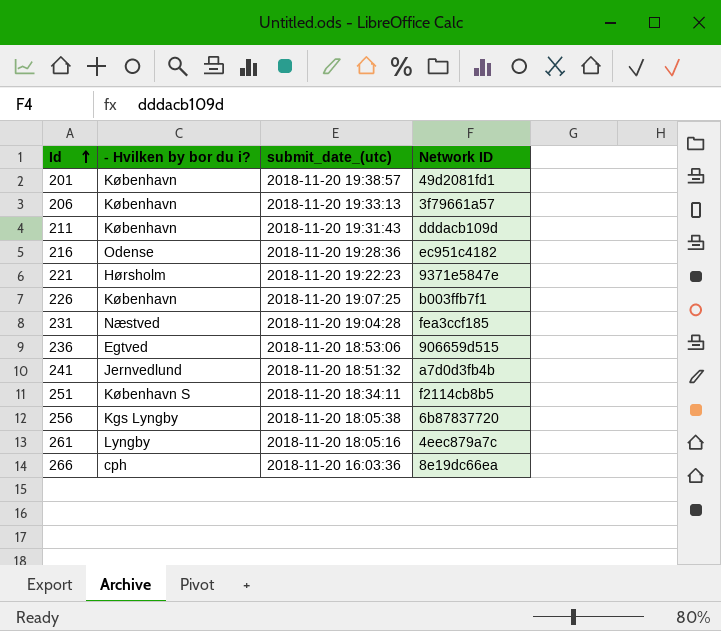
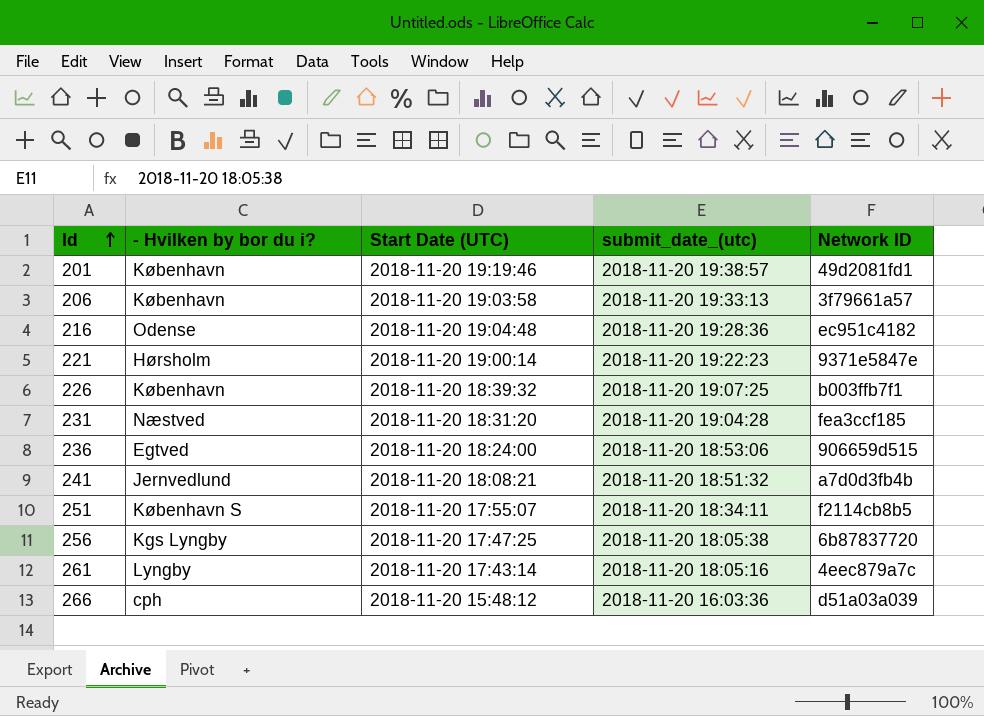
column Start Date (UTC) | position: none -> 3
row 211: København | 2018-11-20 19:31:43 | dddacb109d -> none
266 | Network ID: 8e19dc66ea -> d51a03a039

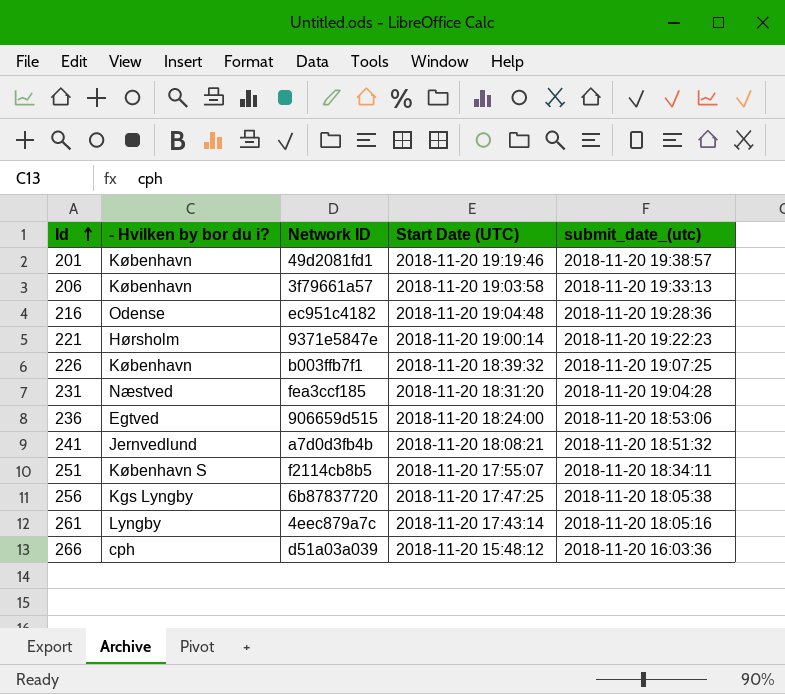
column Network ID | position: 5 -> 3

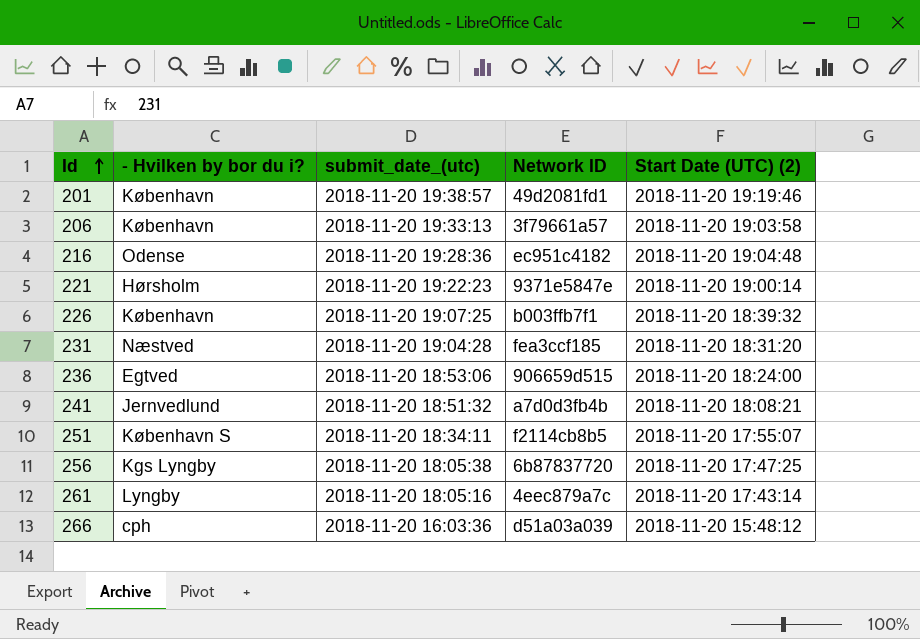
column submit_date_(utc) | position: 5 -> 3
column name: Start Date (UTC) -> Start Date (UTC) (2)

